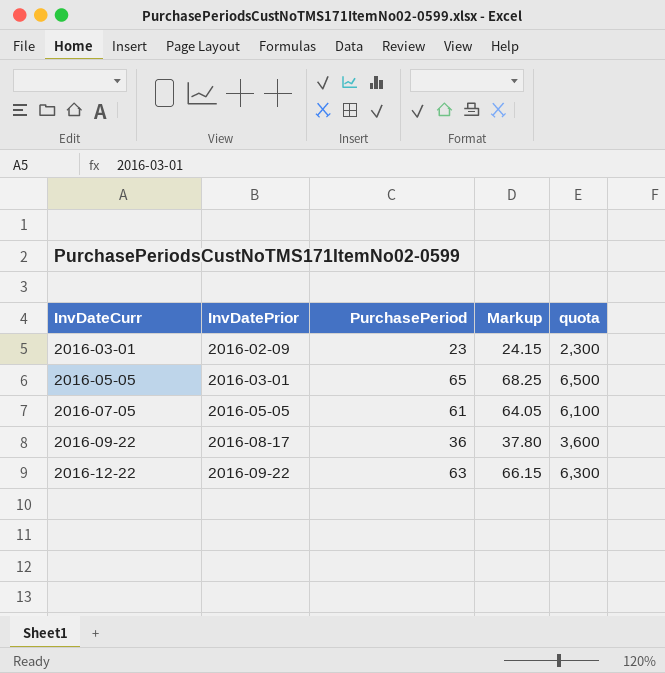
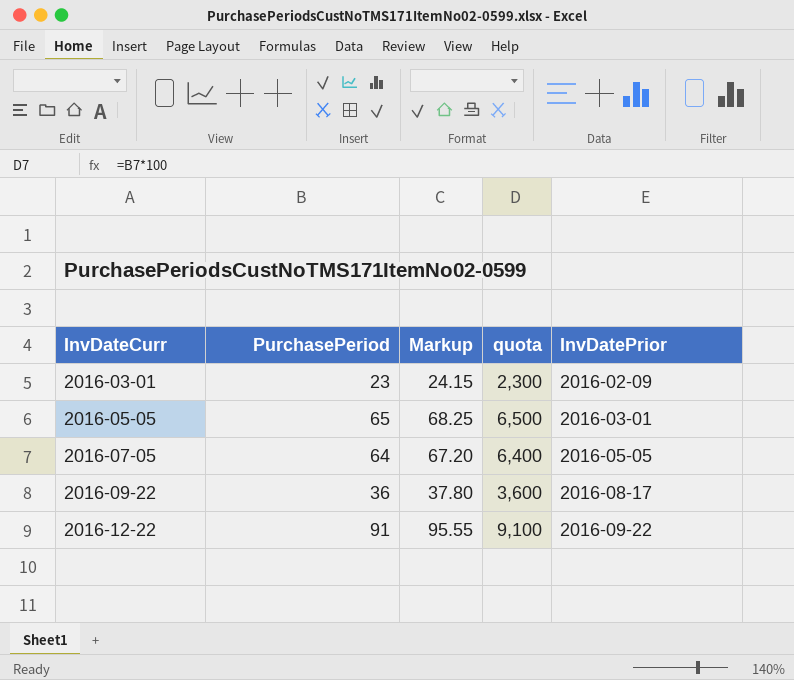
column InvDatePrior | position: 2 -> 5
2016-07-05 | PurchasePeriod: 61 -> 64
2016-07-05 | Markup: 64.05 -> 67.20
2016-07-05 | quota: 6,100 -> 6,400
2016-12-22 | PurchasePeriod: 63 -> 91
2016-12-22 | Markup: 66.15 -> 95.55
2016-12-22 | quota: 6,300 -> 9,100

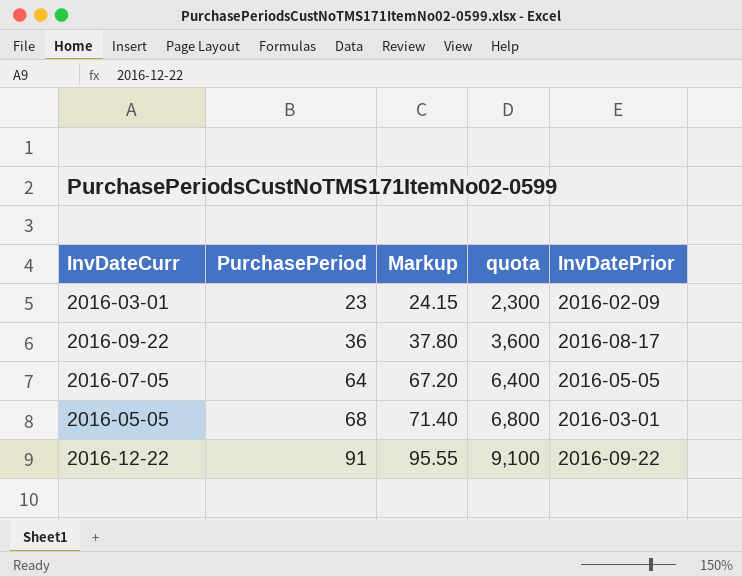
row order: InvDateCurr ascending -> PurchasePeriod ascending
2016-05-05 | PurchasePeriod: 65 -> 68
2016-05-05 | Markup: 68.25 -> 71.40
2016-05-05 | quota: 6,500 -> 6,800

